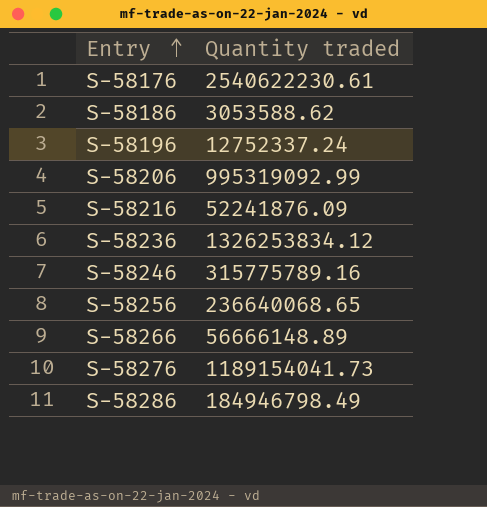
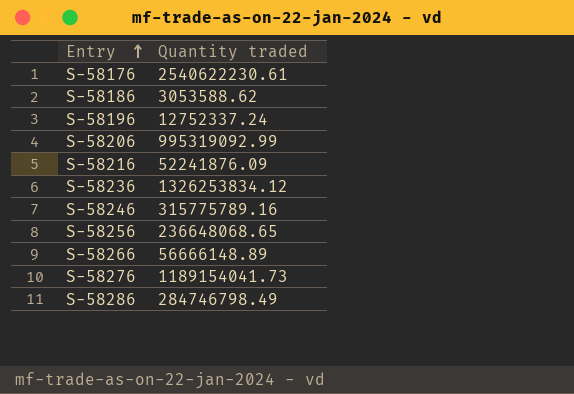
S-58256 | Quantity traded: 236640068.65 -> 236648068.65
S-58286 | Quantity traded: 184946798.49 -> 284746798.49

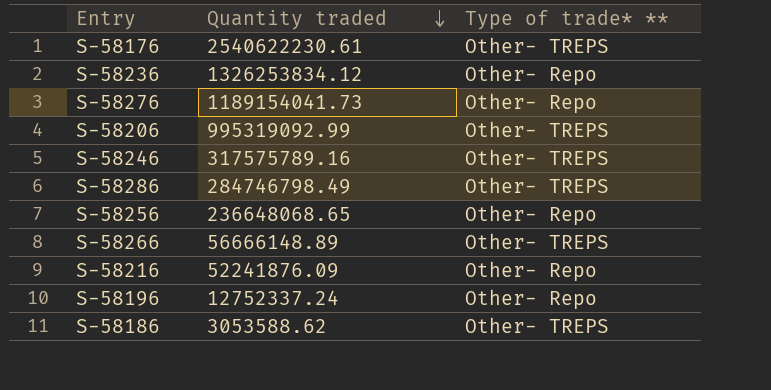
row order: Entry ascending -> Quantity traded descending
column Type of trade* ** | position: none -> 3
S-58246 | Quantity traded: 315775789.16 -> 317575789.16

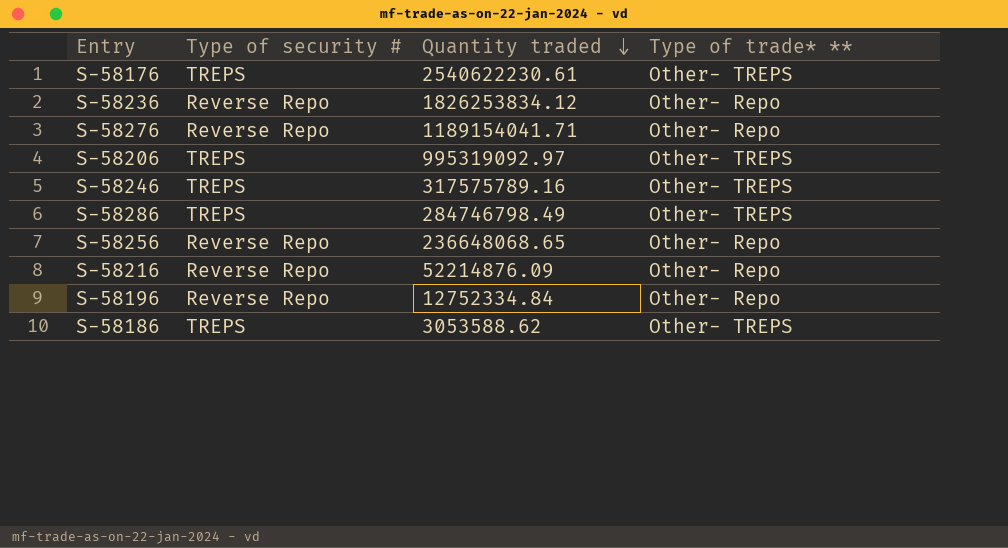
column Type of security # | position: none -> 2
row S-58266: 56666148.89 | Other- TREPS -> none
S-58236 | Quantity traded: 1326253834.12 -> 1826253834.12
S-58276 | Quantity traded: 1189154041.73 -> 1189154041.71
S-58206 | Quantity traded: 995319092.99 -> 995319092.97
S-58216 | Quantity traded: 52241876.09 -> 52214876.09
S-58196 | Quantity traded: 12752337.24 -> 12752334.84

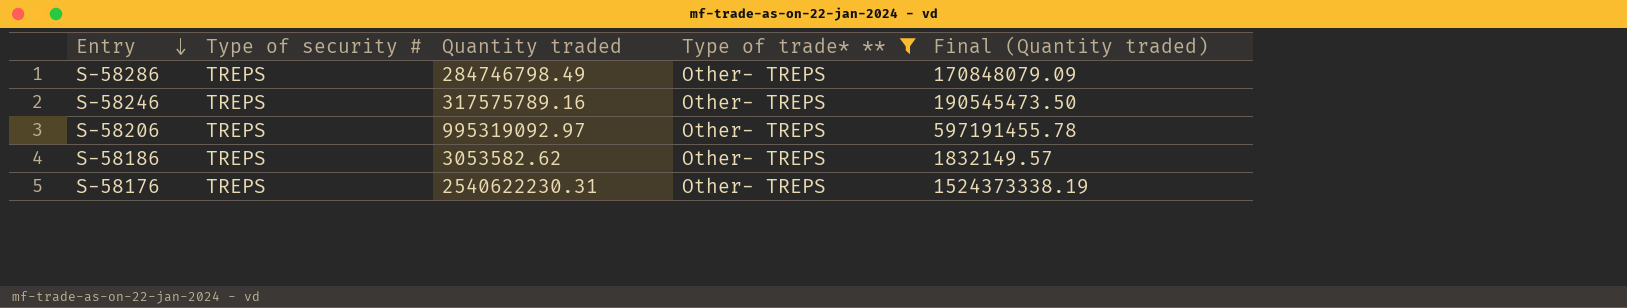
filter: none -> Type of trade* ** = Other- TREPS
row order: Quantity traded descending -> Entry descending
column Final (Quantity traded) | formula: none -> [Quantity traded] * 0.6
S-58186 | Quantity traded: 3053588.62 -> 3053582.62
S-58176 | Quantity traded: 2540622230.61 -> 2540622230.31

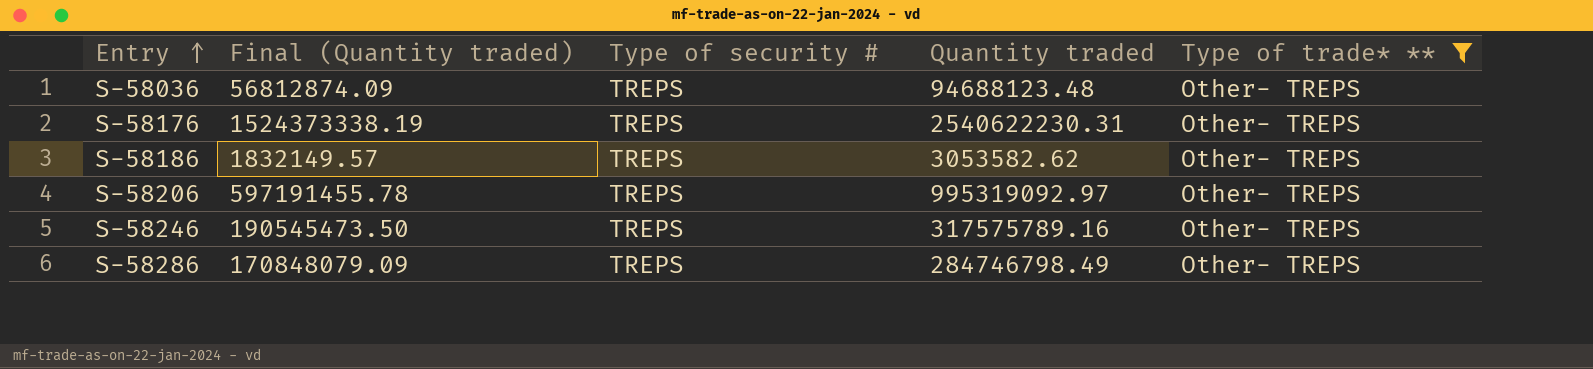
row order: Entry descending -> Entry ascending
column Final (Quantity traded) | position: 5 -> 2
row S-58036: none -> 56812874.09 | TREPS | 94688123.48 | Other- TREPS

